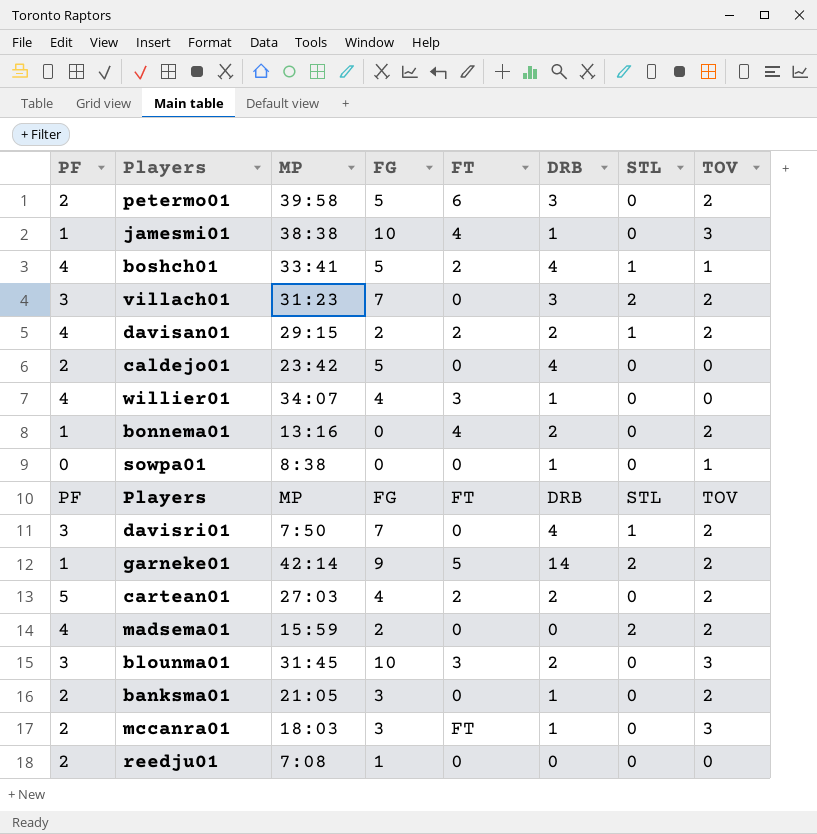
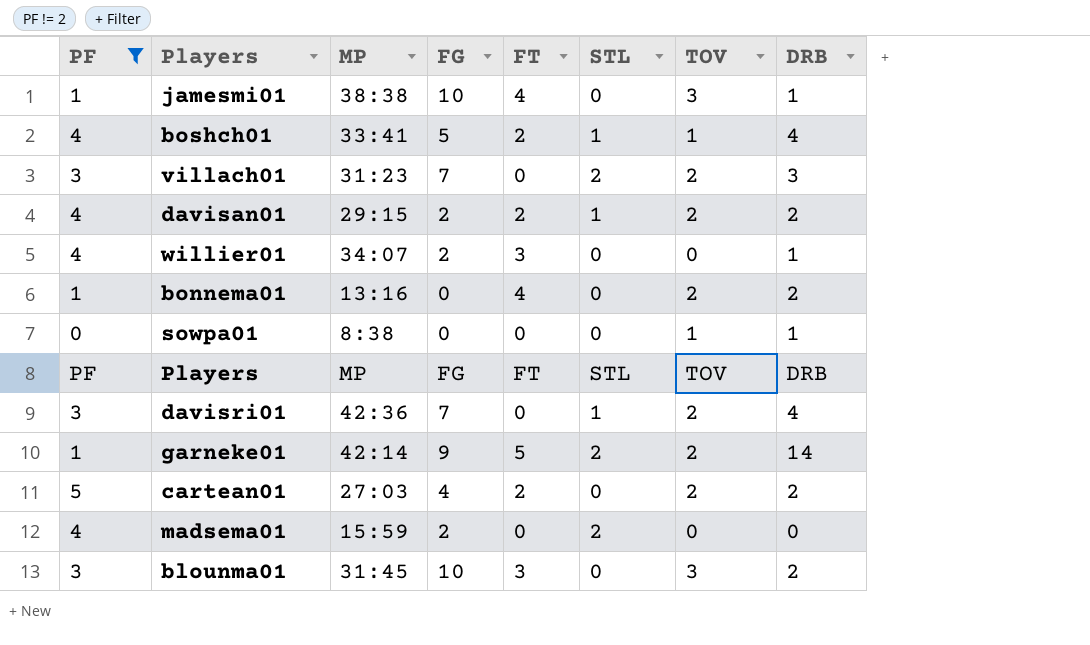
filter: none -> PF != 2
column DRB | position: 6 -> 8
willier01 | FG: 4 -> 2
davisri01 | MP: 7:50 -> 42:36
madsema01 | TOV: 2 -> 0

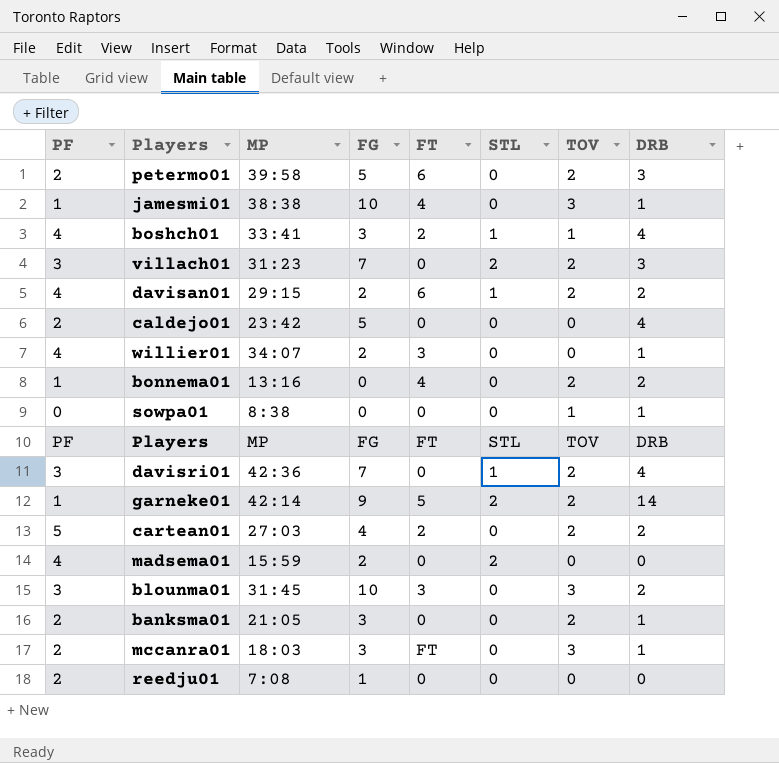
filter: PF != 2 -> none
boshch01 | FG: 5 -> 3
davisan01 | FT: 2 -> 6

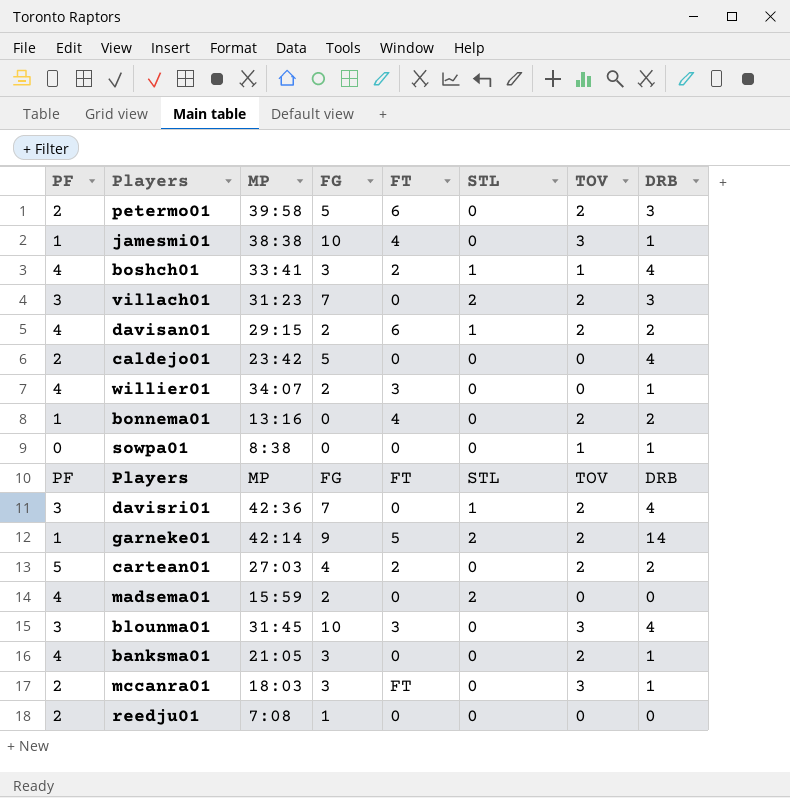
blounma01 | DRB: 2 -> 4
banksma01 | PF: 2 -> 4

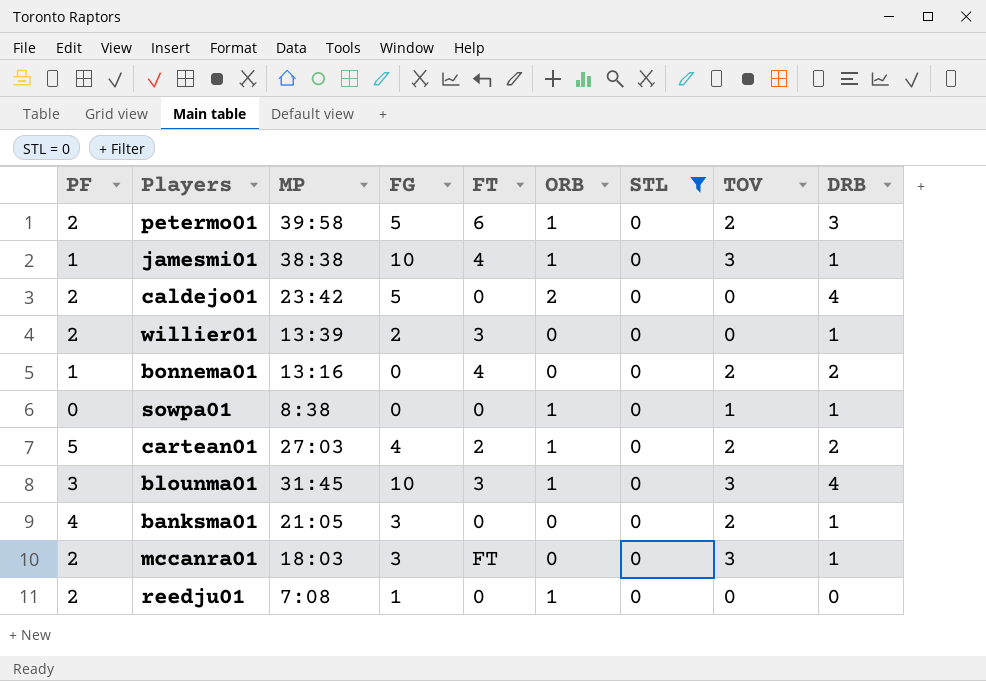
filter: none -> STL = 0
column ORB | position: none -> 6
willier01 | PF: 4 -> 2
willier01 | MP: 34:07 -> 13:39

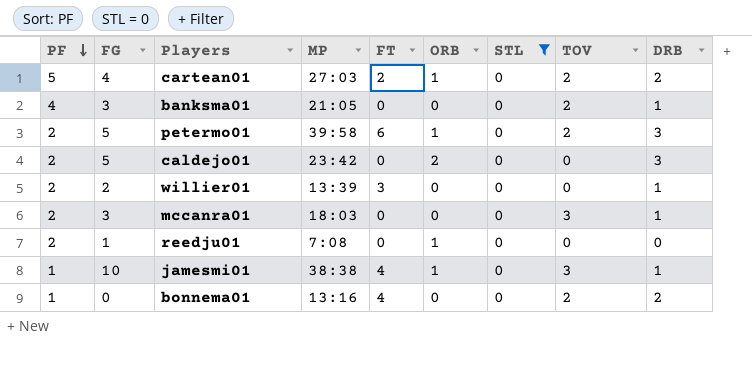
row order: none -> PF descending
column FG | position: 4 -> 2
row sowpa01: 0 | 8:38 | 0 | 0 | 1 | 0 | 1 | 1 -> none
row blounma01: 3 | 31:45 | 10 | 3 | 1 | 0 | 3 | 4 -> none
caldejo01 | DRB: 4 -> 3
mccanra01 | FT: FT -> 0

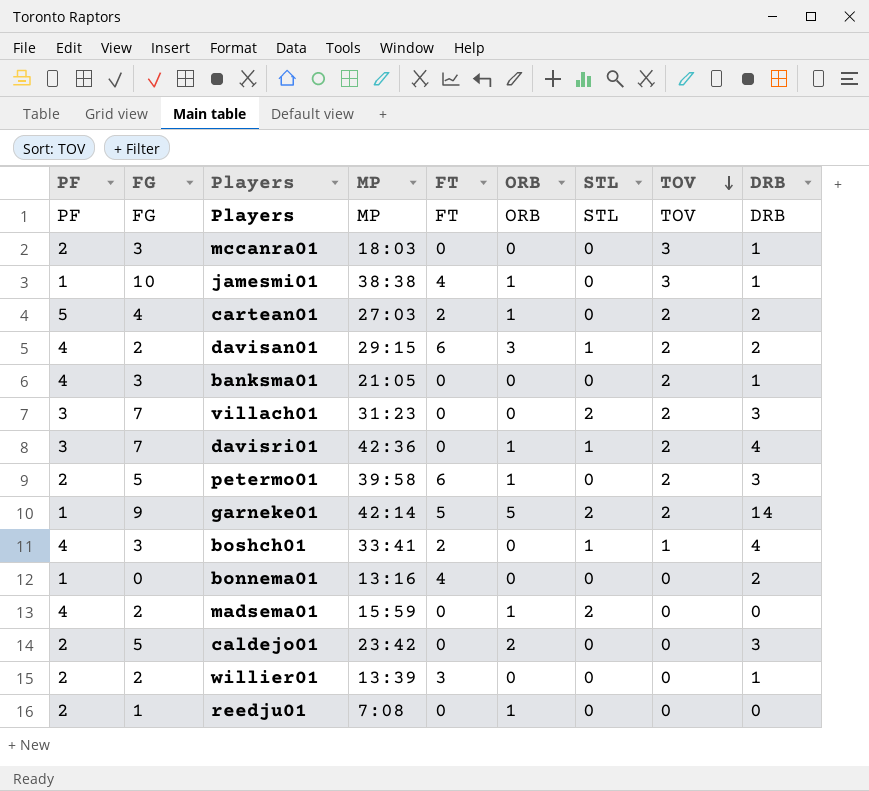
filter: STL = 0 -> none
row order: PF descending -> TOV descending
bonnema01 | TOV: 2 -> 0

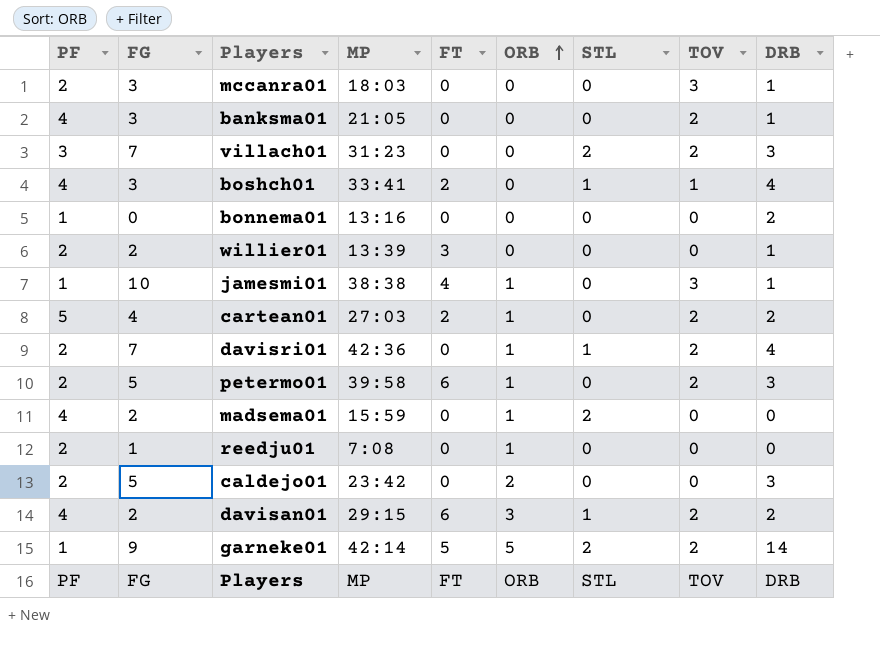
row order: TOV descending -> ORB ascending
bonnema01 | FT: 4 -> 0
davisri01 | PF: 3 -> 2

